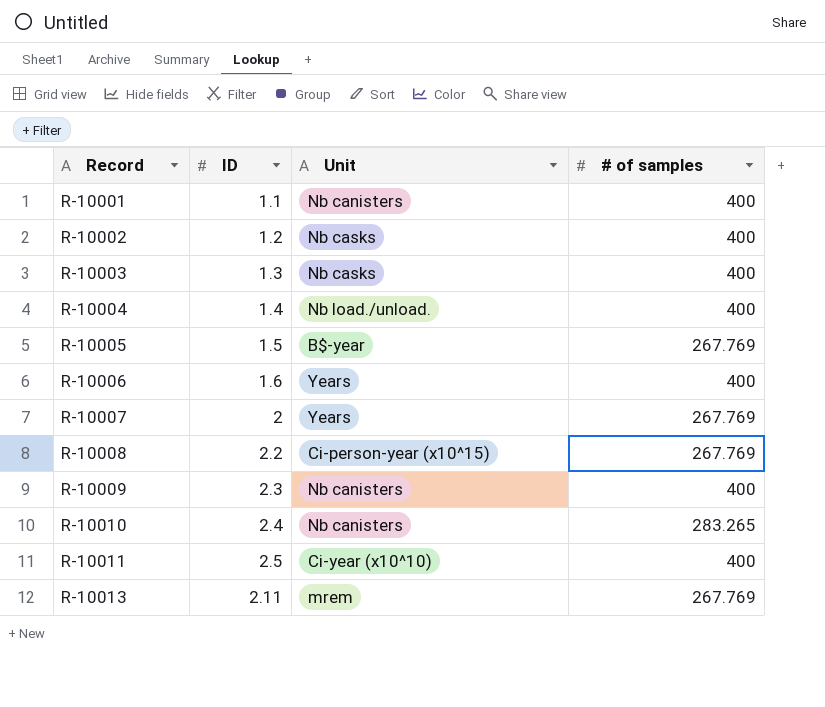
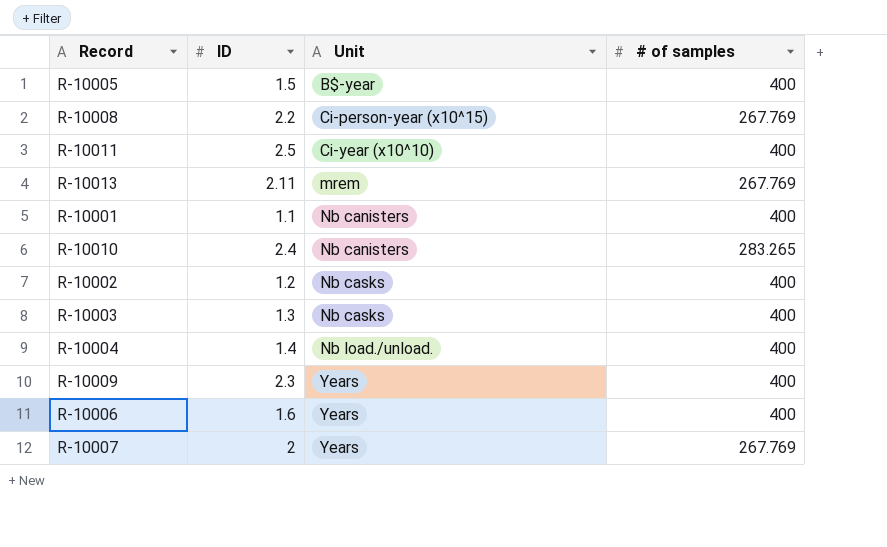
row order: Record ascending -> Unit ascending
R-10005 | # of samples: 267.769 -> 400
R-10009 | Unit: Nb canisters -> Years

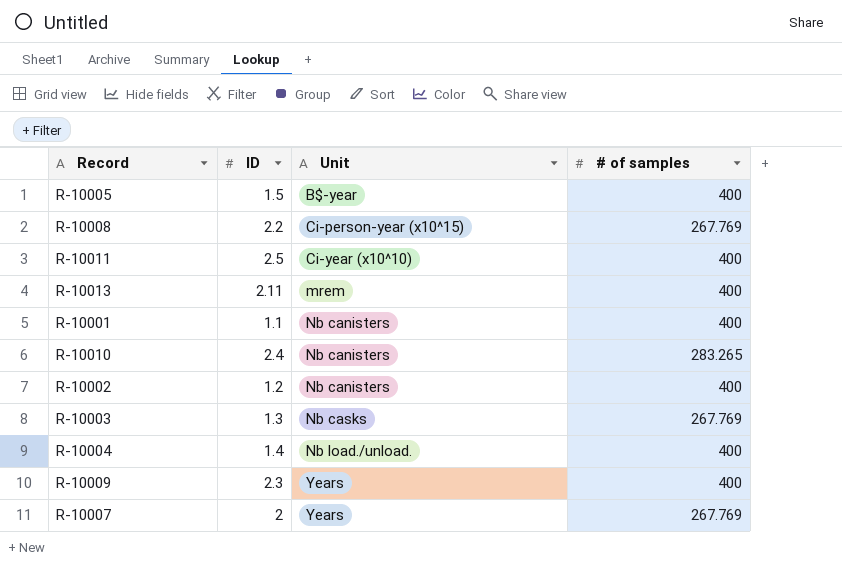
row R-10006: 1.6 | Years | 400 -> none
R-10013 | # of samples: 267.769 -> 400
R-10002 | Unit: Nb casks -> Nb canisters
R-10003 | # of samples: 400 -> 267.769

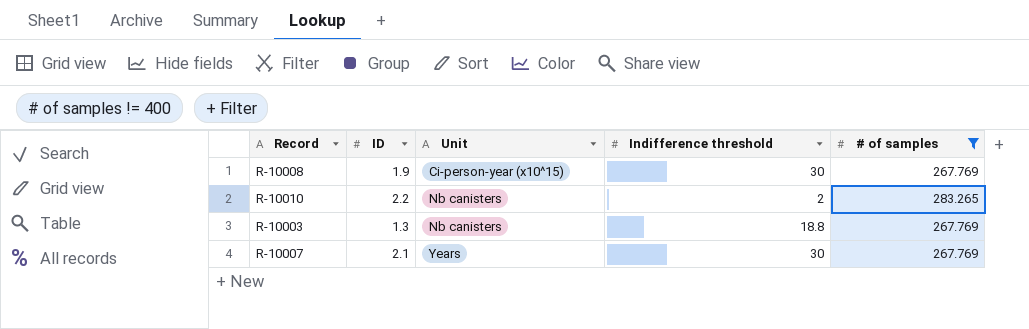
filter: none -> # of samples != 400
column Indifference threshold | position: none -> 4
R-10008 | ID: 2.2 -> 1.9
R-10010 | ID: 2.4 -> 2.2
R-10003 | Unit: Nb casks -> Nb canisters
R-10007 | ID: 2 -> 2.1

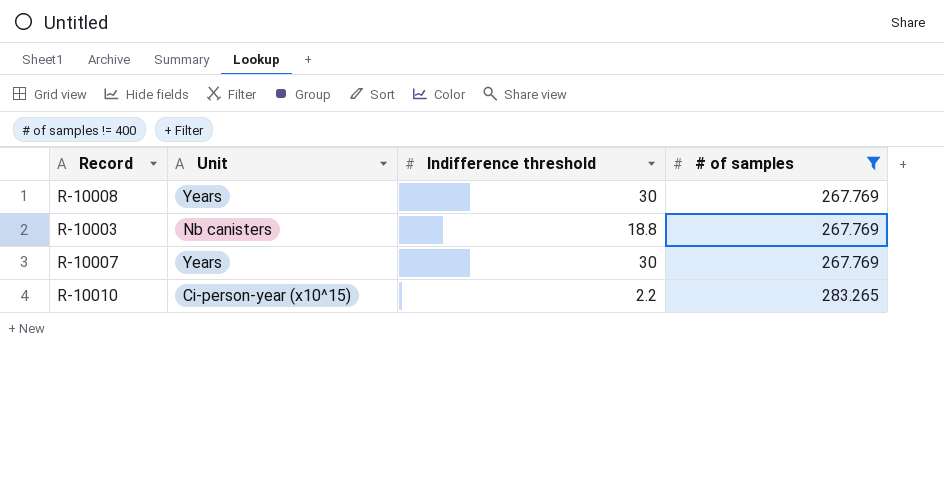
row order: Unit ascending -> # of samples ascending
column ID | position: 2 -> none
R-10008 | Unit: Ci-person-year (x10^15) -> Years
R-10010 | Unit: Nb canisters -> Ci-person-year (x10^15)
R-10010 | Indifference threshold: 2 -> 2.2

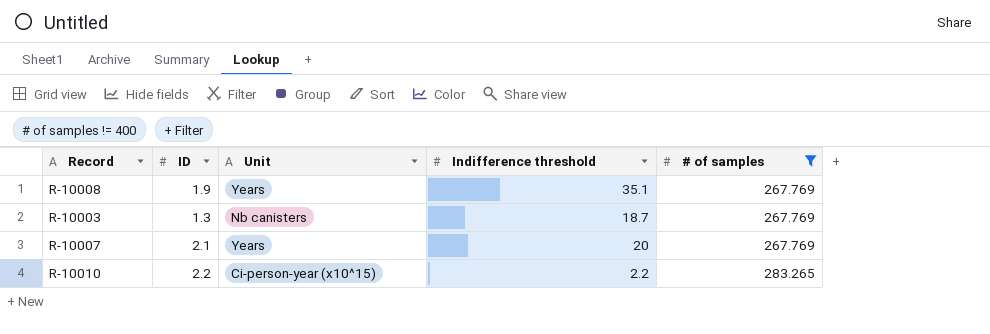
column ID | position: none -> 2
R-10008 | Indifference threshold: 30 -> 35.1
R-10003 | Indifference threshold: 18.8 -> 18.7
R-10007 | Indifference threshold: 30 -> 20

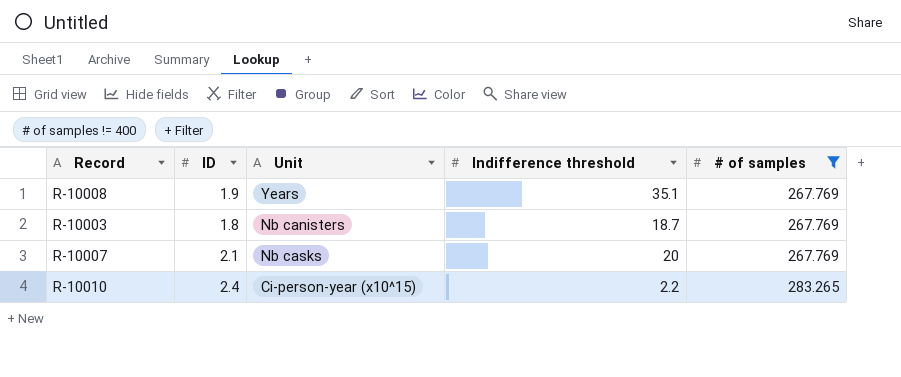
R-10003 | ID: 1.3 -> 1.8
R-10007 | Unit: Years -> Nb casks
R-10010 | ID: 2.2 -> 2.4

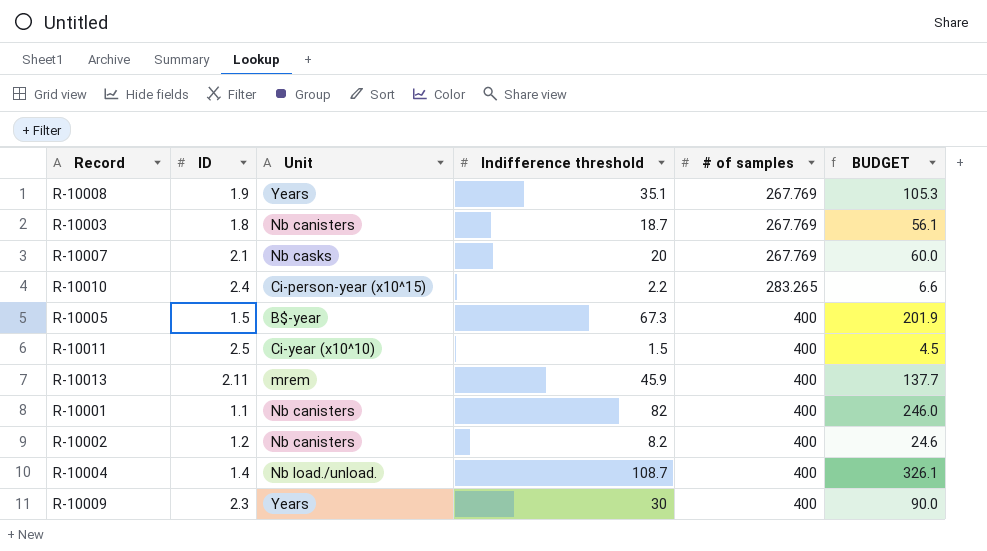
filter: # of samples != 400 -> none
column BUDGET | formula: none -> [Indifference threshold] * 3

